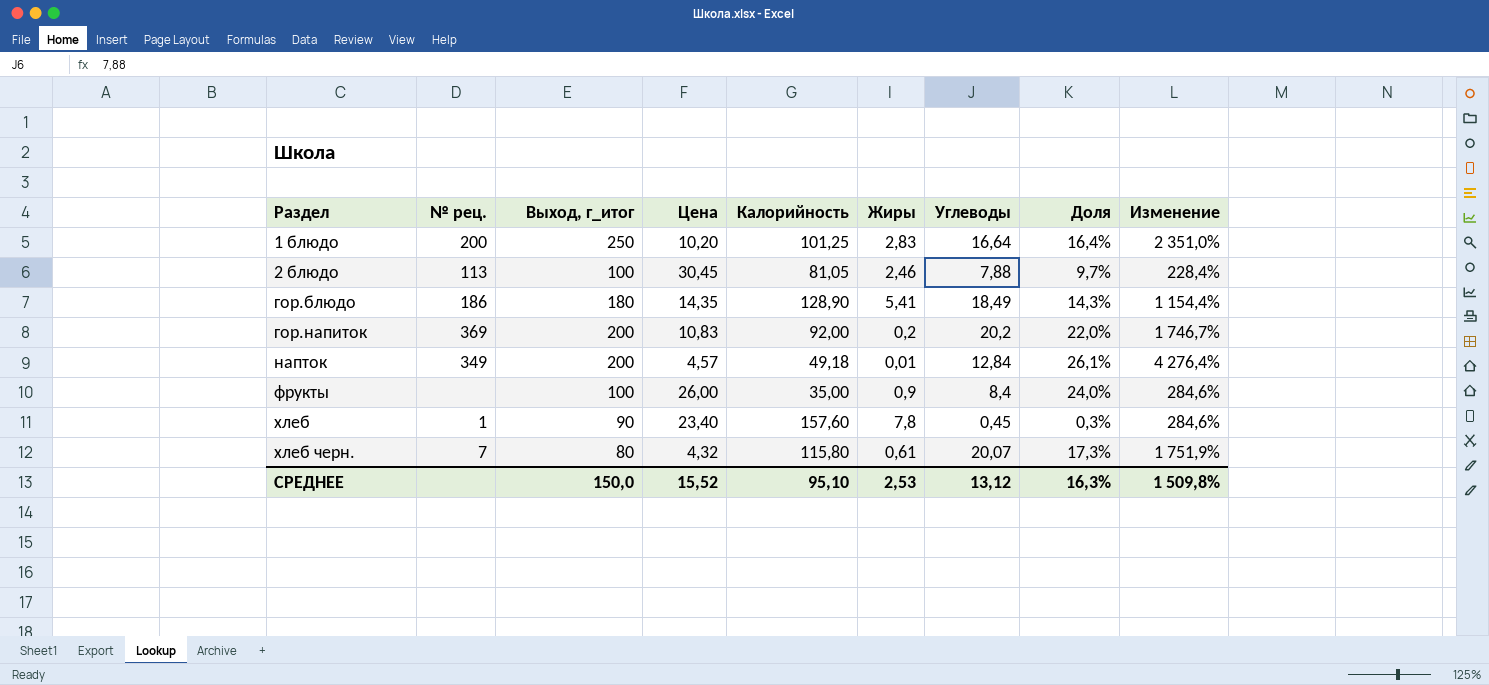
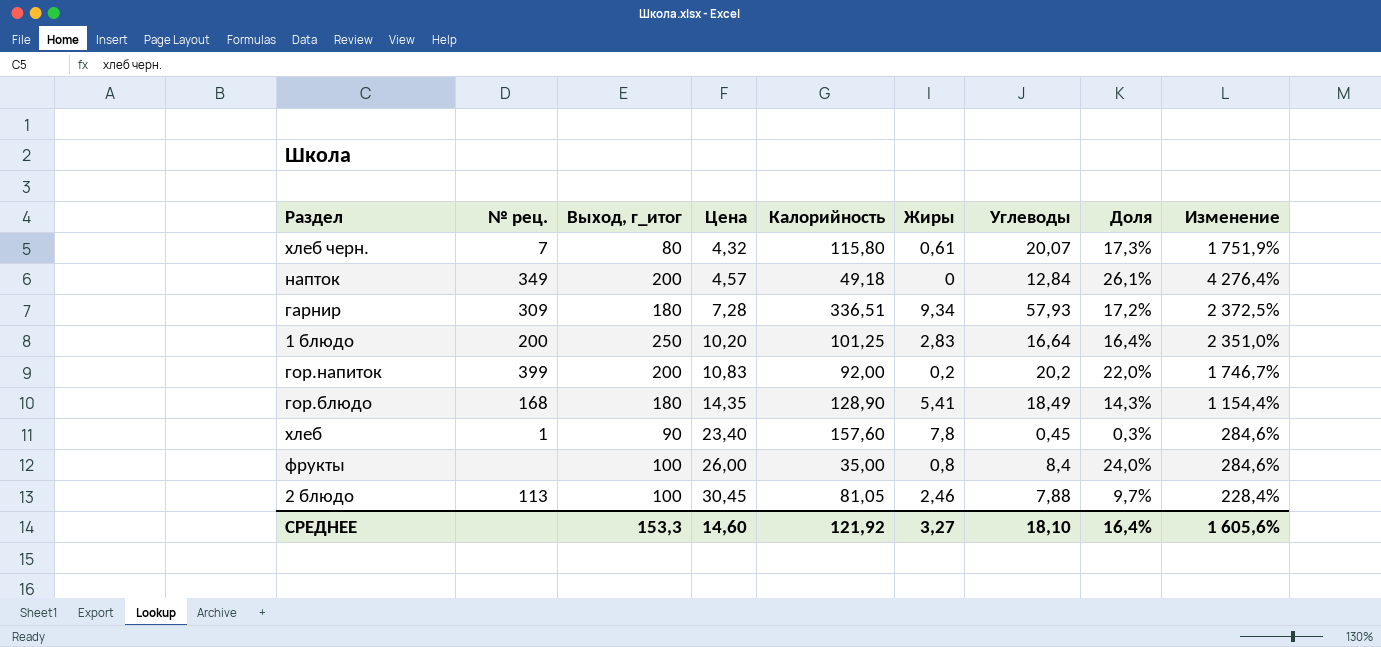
row order: Раздел ascending -> Цена ascending
напток | Жиры: 0,01 -> 0
row гарнир: none -> 309 | 180 | 7,28 | 336,51 | 9,34 | 57,93 | 17,2% | 2 372,5%
гор.напиток | № рец.: 369 -> 399
гор.блюдо | № рец.: 186 -> 168
фрукты | Жиры: 0,9 -> 0,8
СРЕДНЕЕ | Выход, г_итог: 150,0 -> 153,3
СРЕДНЕЕ | Цена: 15,52 -> 14,60
СРЕДНЕЕ | Калорийность: 95,10 -> 121,92
СРЕДНЕЕ | Жиры: 2,53 -> 3,27
СРЕДНЕЕ | Углеводы: 13,12 -> 18,10
СРЕДНЕЕ | Доля: 16,3% -> 16,4%
СРЕДНЕЕ | Изменение: 1 509,8% -> 1 605,6%

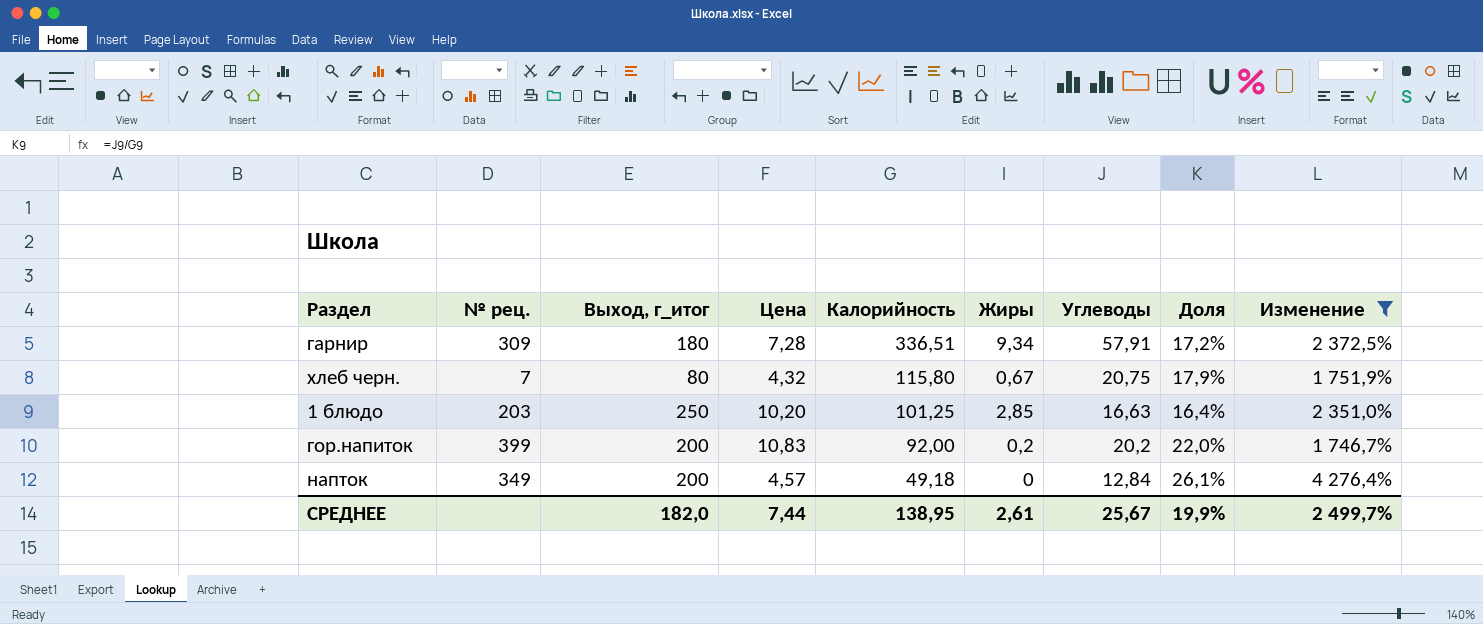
filter: none -> Изменение >= 1 746,7%
row order: Цена ascending -> Калорийность descending
гарнир | Углеводы: 57,93 -> 57,91
хлеб черн. | Жиры: 0,61 -> 0,67
хлеб черн. | Углеводы: 20,07 -> 20,75
хлеб черн. | Доля: 17,3% -> 17,9%
1 блюдо | № рец.: 200 -> 203
1 блюдо | Жиры: 2,83 -> 2,85
1 блюдо | Углеводы: 16,64 -> 16,63
СРЕДНЕЕ | Выход, г_итог: 153,3 -> 182,0
СРЕДНЕЕ | Цена: 14,60 -> 7,44
СРЕДНЕЕ | Калорийность: 121,92 -> 138,95
СРЕДНЕЕ | Жиры: 3,27 -> 2,61
СРЕДНЕЕ | Углеводы: 18,10 -> 25,67
СРЕДНЕЕ | Доля: 16,4% -> 19,9%
СРЕДНЕЕ | Изменение: 1 605,6% -> 2 499,7%

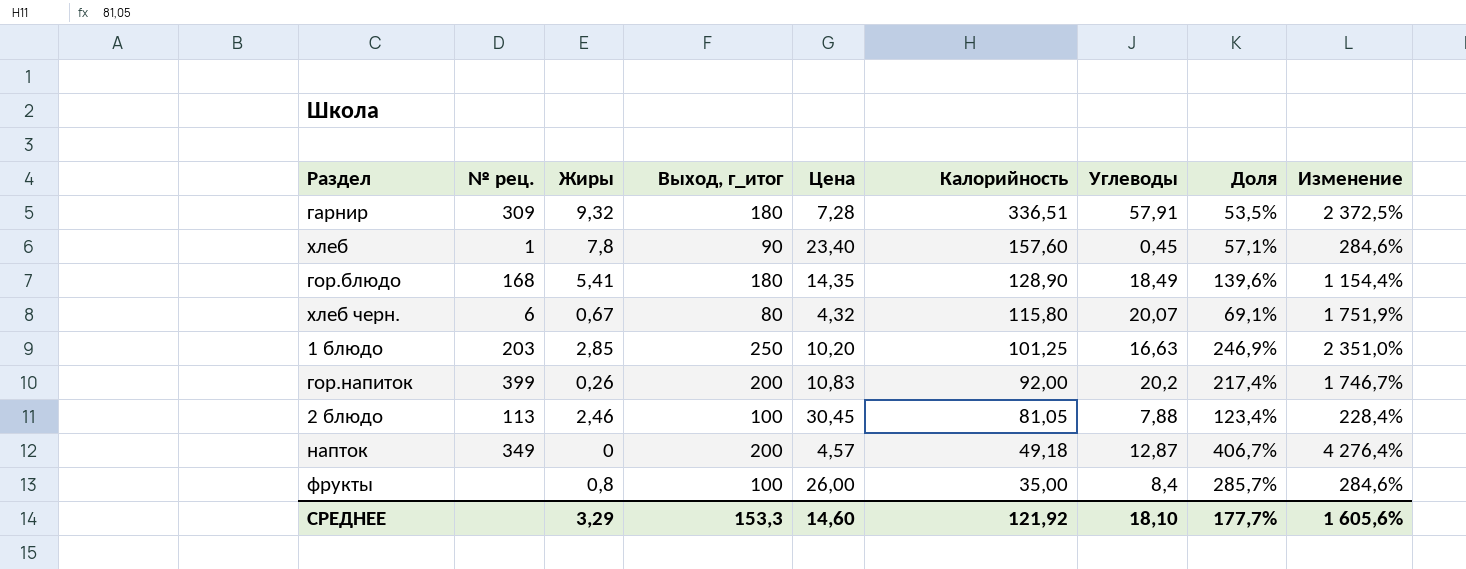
filter: Изменение >= 1 746,7% -> none
column Жиры | position: 6 -> 3
column Доля | formula: [Углеводы] / [Калорийность] -> [Выход, г_итог] / [Калорийность]
гарнир | Жиры: 9,34 -> 9,32
хлеб черн. | № рец.: 7 -> 6
хлеб черн. | Углеводы: 20,75 -> 20,07
гор.напиток | Жиры: 0,2 -> 0,26
напток | Углеводы: 12,84 -> 12,87
СРЕДНЕЕ | Жиры: 2,61 -> 3,29
СРЕДНЕЕ | Выход, г_итог: 182,0 -> 153,3
СРЕДНЕЕ | Цена: 7,44 -> 14,60
СРЕДНЕЕ | Калорийность: 138,95 -> 121,92
СРЕДНЕЕ | Углеводы: 25,67 -> 18,10
СРЕДНЕЕ | Доля: 19,9% -> 177,7%
СРЕДНЕЕ | Изменение: 2 499,7% -> 1 605,6%

